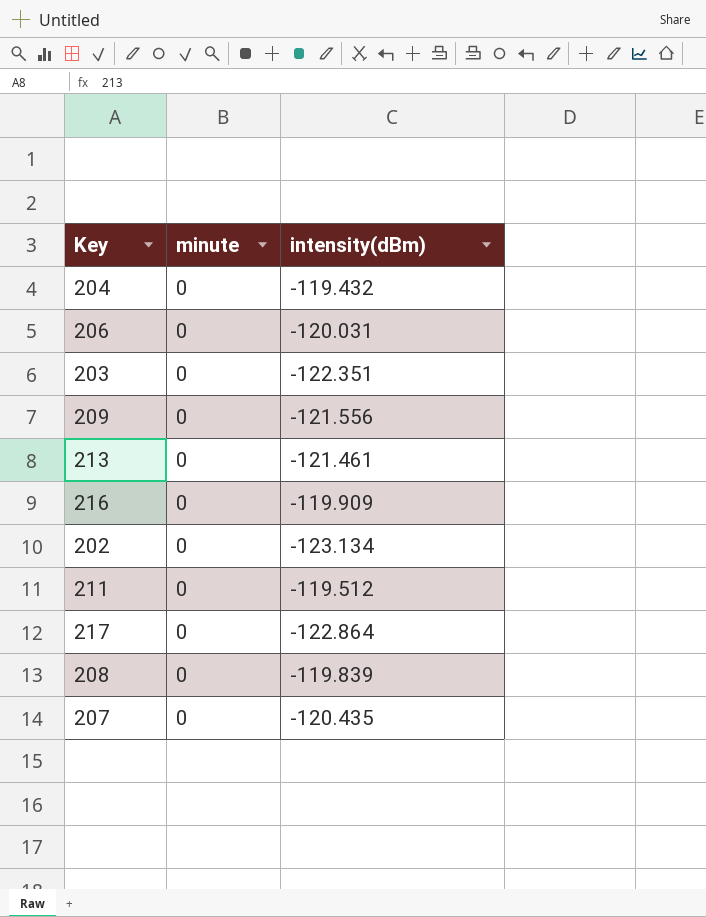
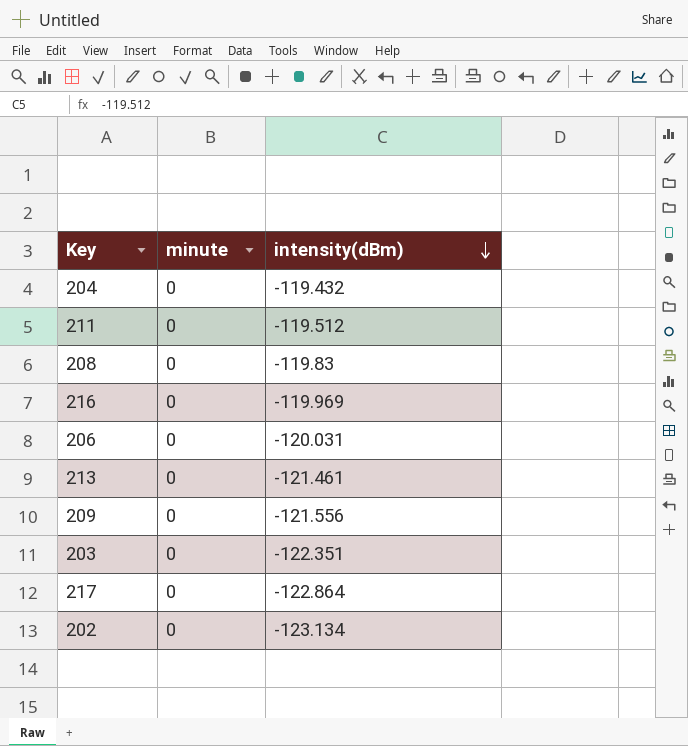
row order: none -> intensity(dBm) descending
row 207: 0 | -120.435 -> none
208 | intensity(dBm): -119.839 -> -119.83
216 | intensity(dBm): -119.909 -> -119.969

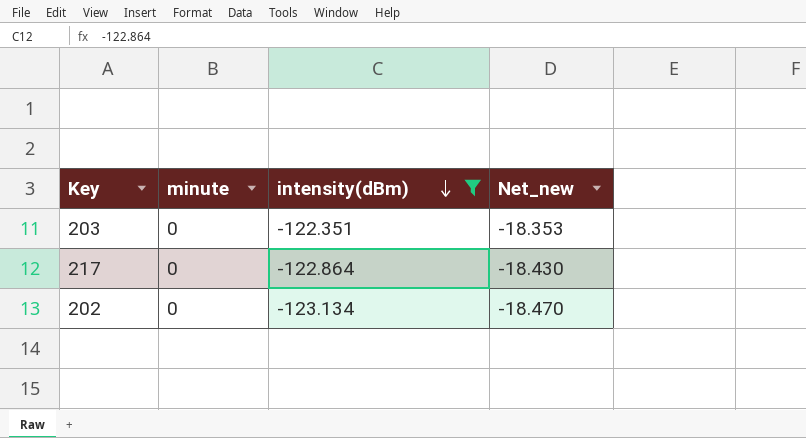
filter: none -> intensity(dBm) <= -122.351
column Net_new | formula: none -> [intensity(dBm)] * 0.15

